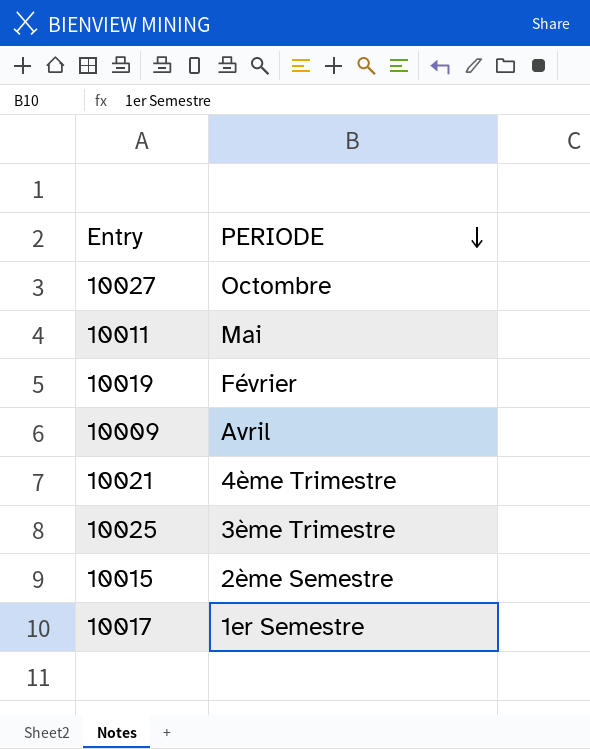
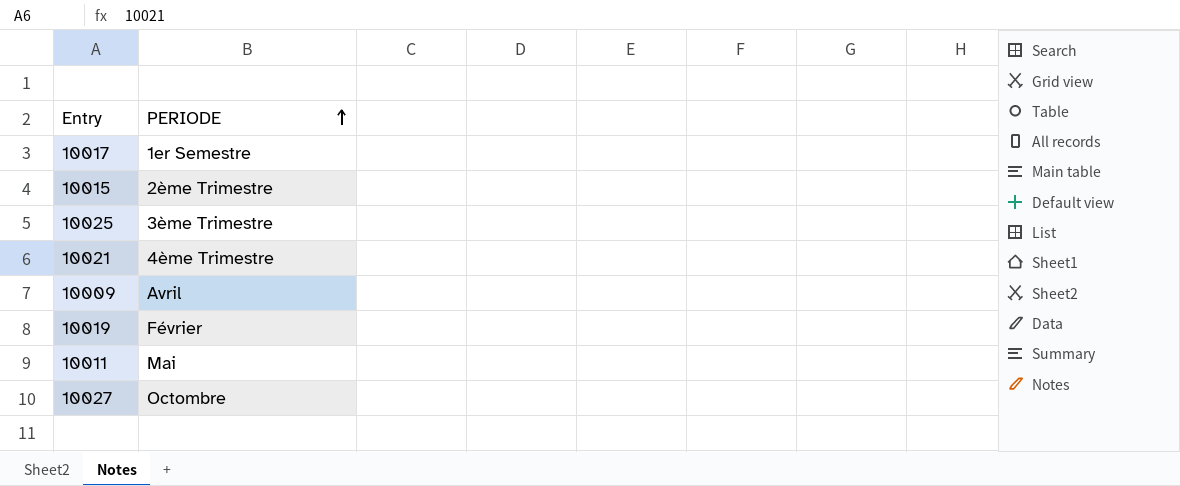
row order: PERIODE descending -> PERIODE ascending
10015 | PERIODE: 2ème Semestre -> 2ème Trimestre

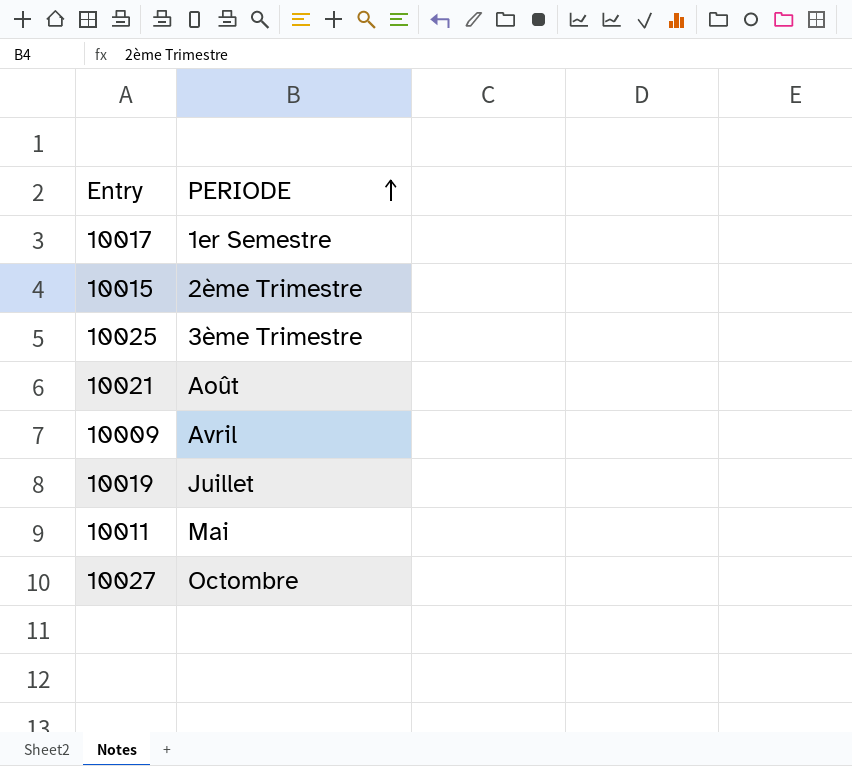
10021 | PERIODE: 4ème Trimestre -> Août
10019 | PERIODE: Février -> Juillet

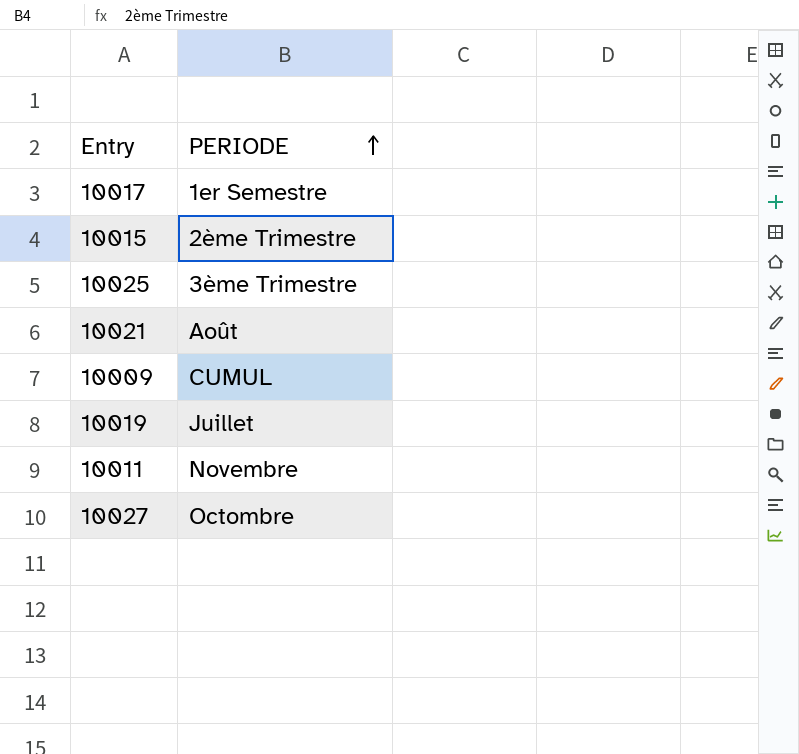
10009 | PERIODE: Avril -> CUMUL
10011 | PERIODE: Mai -> Novembre

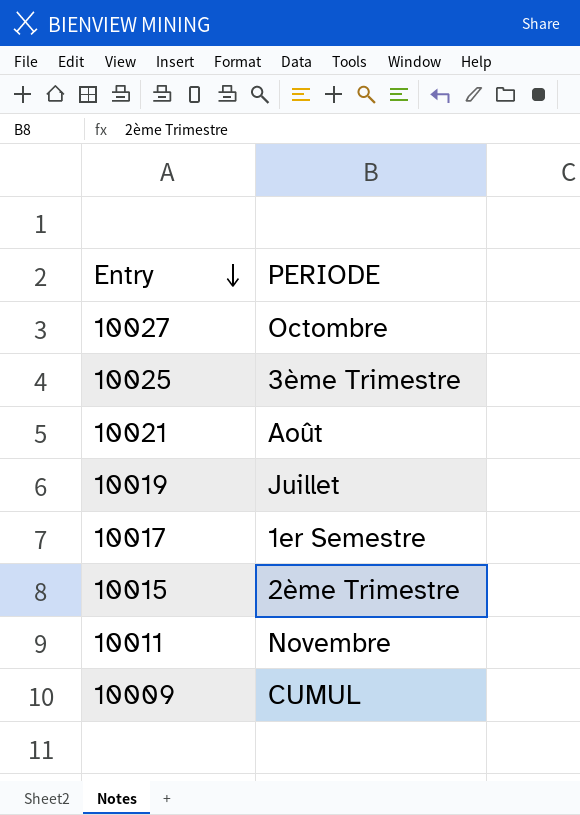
row order: PERIODE ascending -> Entry descending

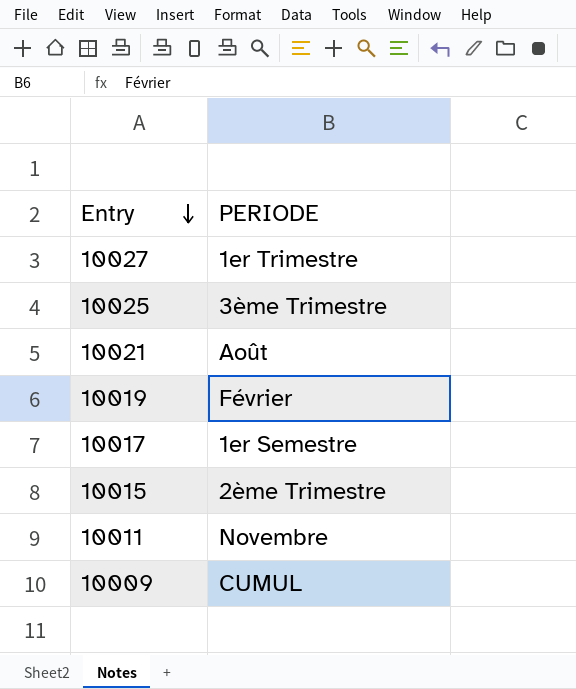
10027 | PERIODE: Octombre -> 1er Trimestre
10019 | PERIODE: Juillet -> Février

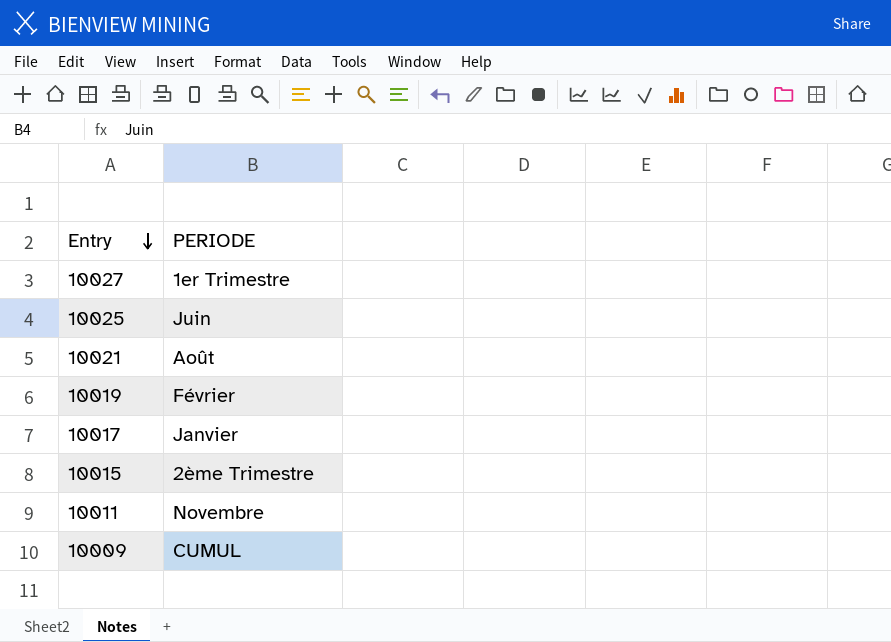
10025 | PERIODE: 3ème Trimestre -> Juin
10017 | PERIODE: 1er Semestre -> Janvier

